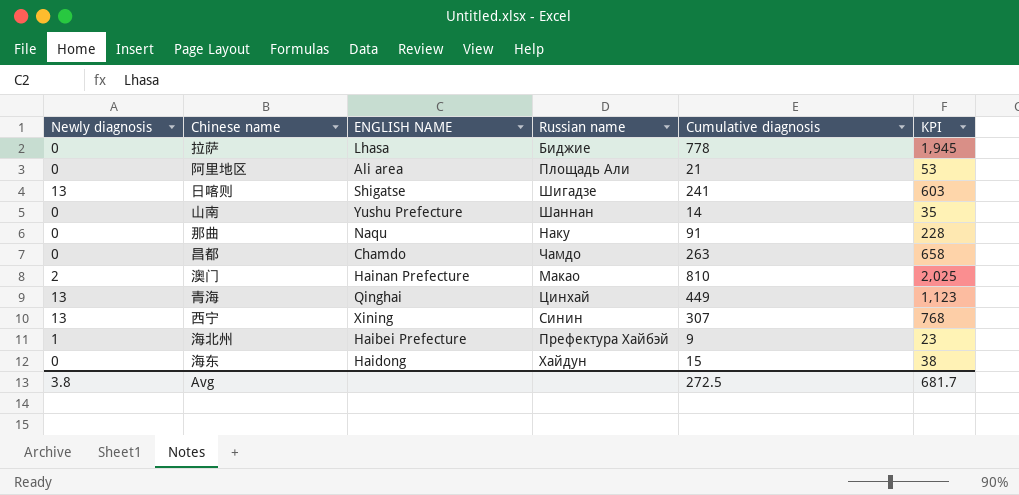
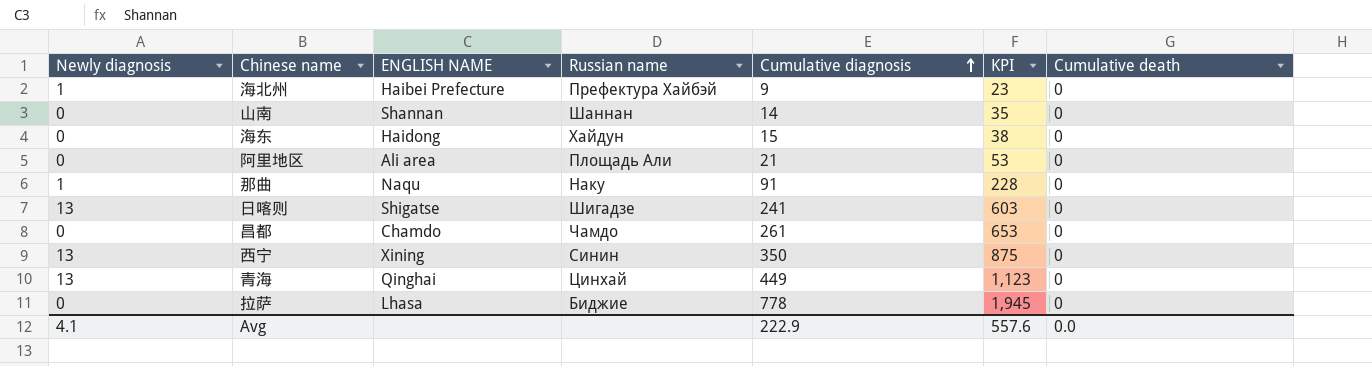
row order: none -> Cumulative diagnosis ascending
column Cumulative death | position: none -> 7
row 澳门: 2 | Hainan Prefecture | Макао | 810 | 2,025 -> none
山南 | ENGLISH NAME: Yushu Prefecture -> Shannan
那曲 | Newly diagnosis: 0 -> 1
昌都 | Cumulative diagnosis: 263 -> 261
昌都 | KPI: 658 -> 653
西宁 | Cumulative diagnosis: 307 -> 350
西宁 | KPI: 768 -> 875
Avg | Newly diagnosis: 3.8 -> 4.1
Avg | Cumulative diagnosis: 272.5 -> 222.9
Avg | KPI: 681.7 -> 557.6

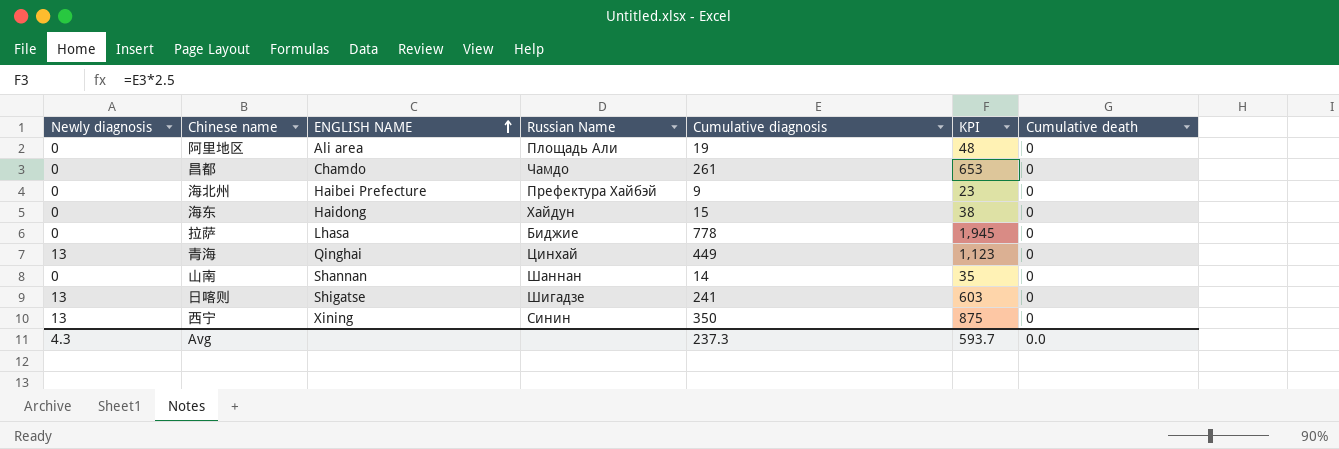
row order: Cumulative diagnosis ascending -> ENGLISH NAME ascending
column name: Russian name -> Russian Name
row 那曲: 1 | Naqu | Наку | 91 | 228 | 0 -> none
阿里地区 | Cumulative diagnosis: 21 -> 19
阿里地区 | KPI: 53 -> 48
海北州 | Newly diagnosis: 1 -> 0
Avg | Newly diagnosis: 4.1 -> 4.3
Avg | Cumulative diagnosis: 222.9 -> 237.3
Avg | KPI: 557.6 -> 593.7

